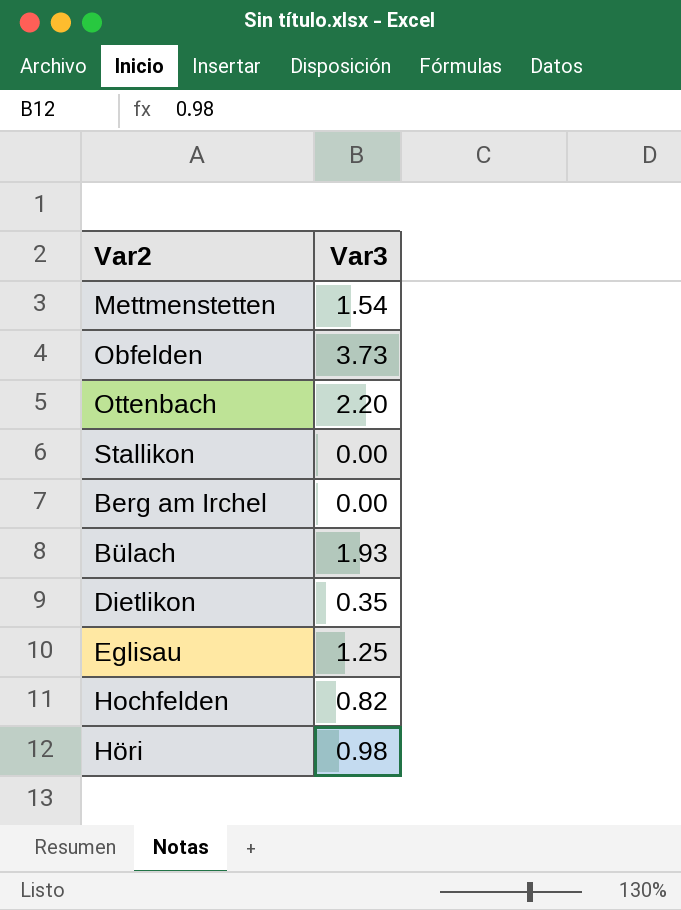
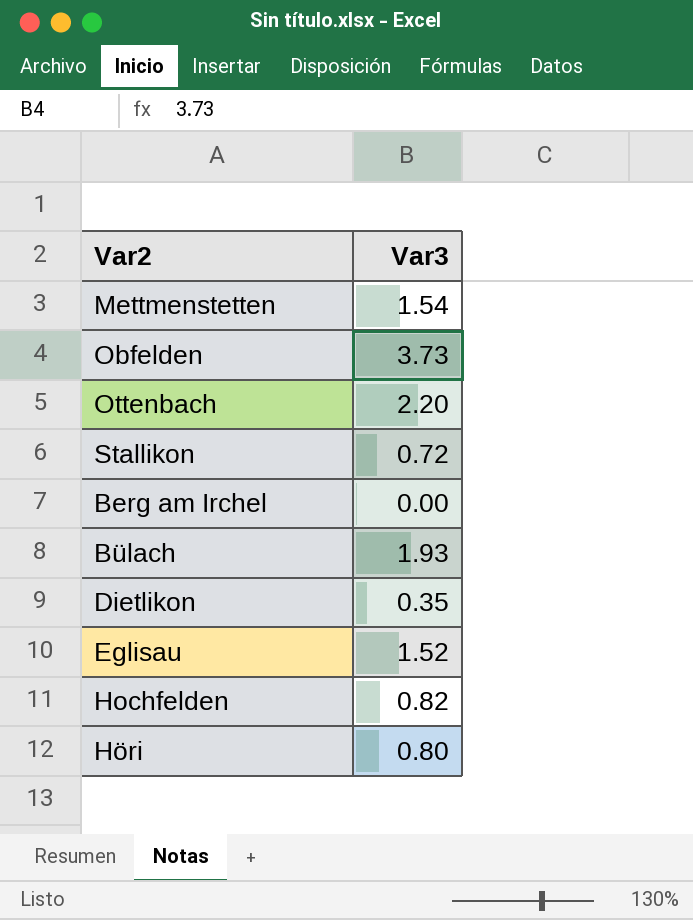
Stallikon | Var3: 0.00 -> 0.72
Eglisau | Var3: 1.25 -> 1.52
Höri | Var3: 0.98 -> 0.80

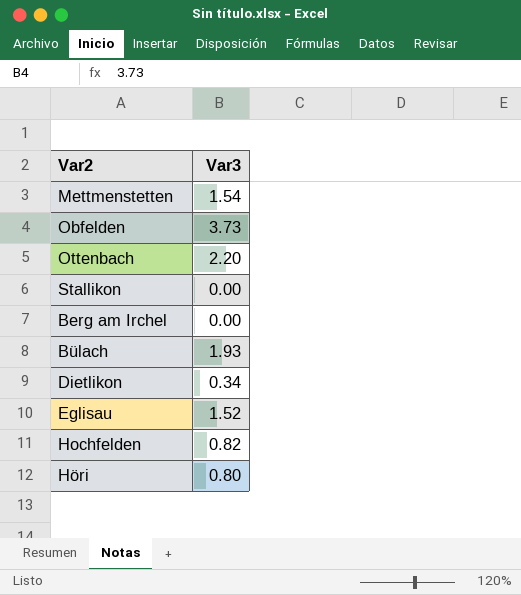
Stallikon | Var3: 0.72 -> 0.00
Dietlikon | Var3: 0.35 -> 0.34

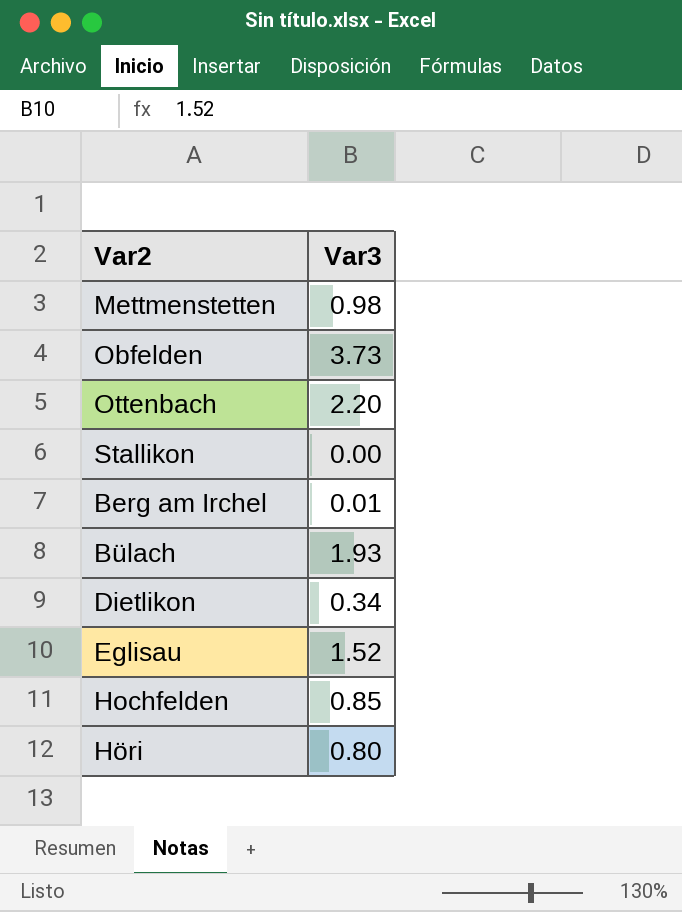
Mettmenstetten | Var3: 1.54 -> 0.98
Berg am Irchel | Var3: 0.00 -> 0.01
Hochfelden | Var3: 0.82 -> 0.85

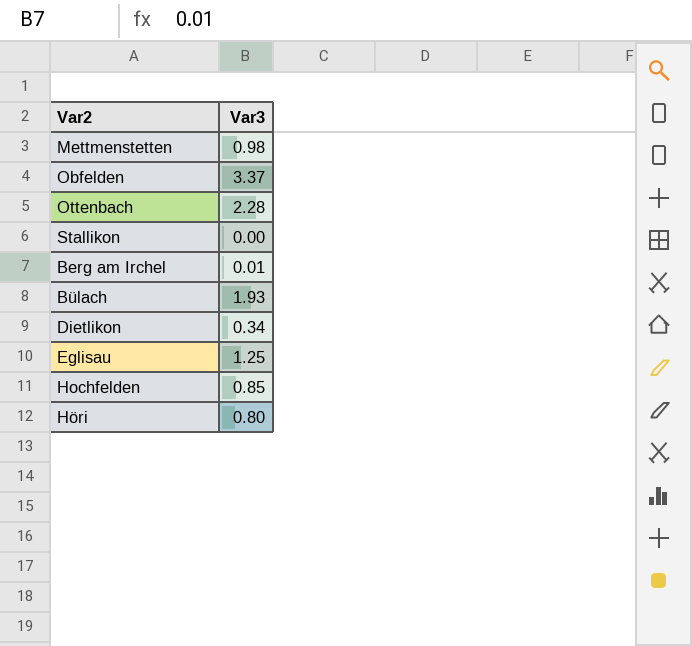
Obfelden | Var3: 3.73 -> 3.37
Ottenbach | Var3: 2.20 -> 2.28
Eglisau | Var3: 1.52 -> 1.25

